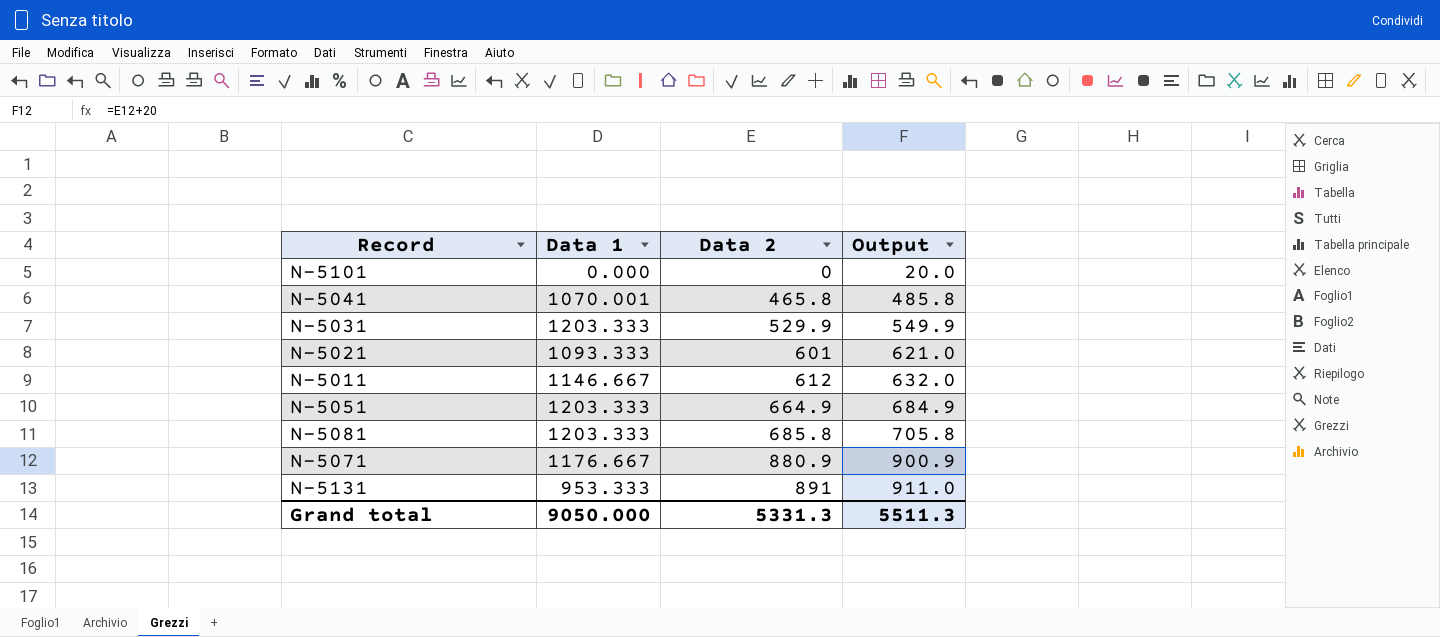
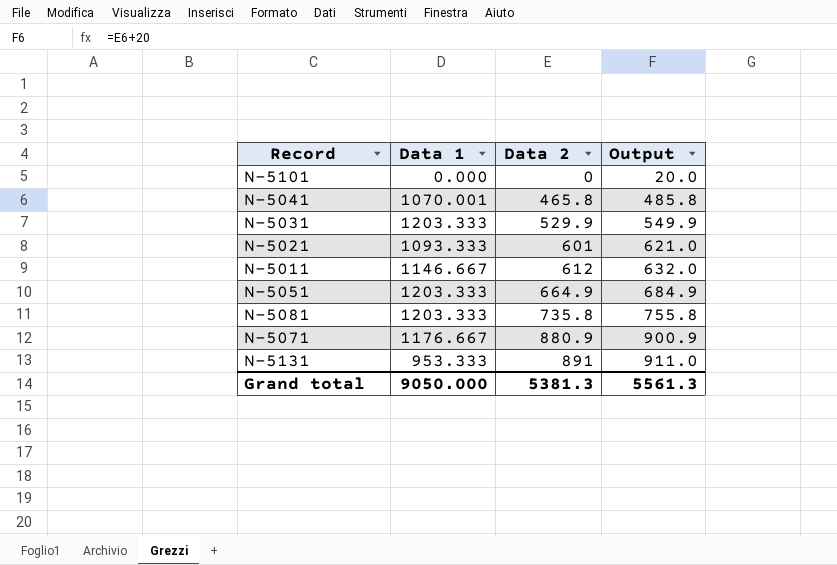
N-5081 | Data 2: 685.8 -> 735.8
N-5081 | Output: 705.8 -> 755.8
Grand total | Data 2: 5331.3 -> 5381.3
Grand total | Output: 5511.3 -> 5561.3

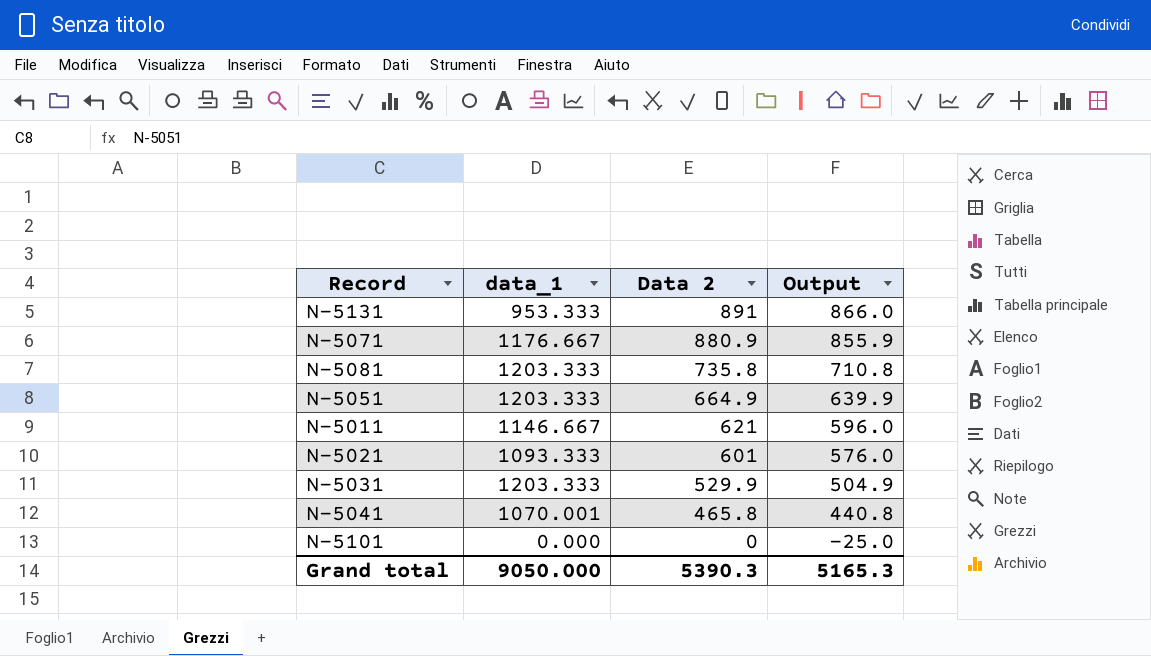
row order: Data 2 ascending -> Data 2 descending
column name: Data 1 -> data_1
column Output | formula: [Data 2] + 20 -> [Data 2] - 25
N-5011 | Data 2: 612 -> 621
Grand total | Data 2: 5381.3 -> 5390.3
Grand total | Output: 5561.3 -> 5165.3

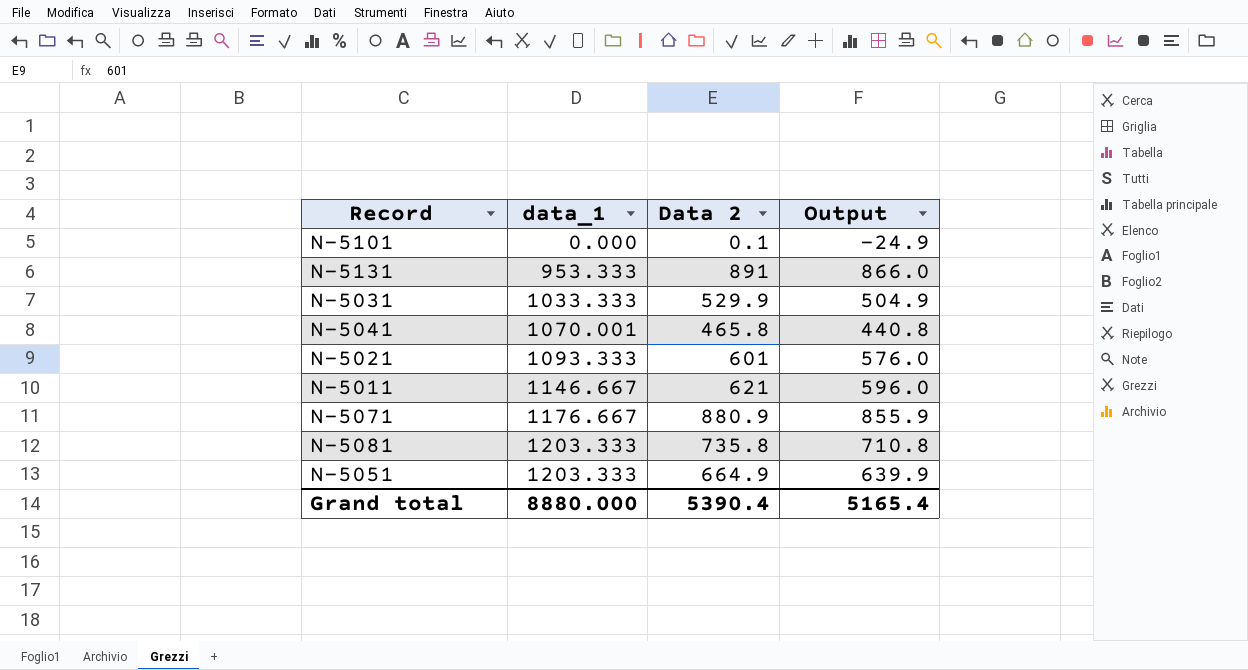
row order: Data 2 descending -> data_1 ascending
N-5101 | Data 2: 0 -> 0.1
N-5101 | Output: -25.0 -> -24.9
N-5031 | data_1: 1203.333 -> 1033.333
Grand total | data_1: 9050.000 -> 8880.000
Grand total | Data 2: 5390.3 -> 5390.4
Grand total | Output: 5165.3 -> 5165.4

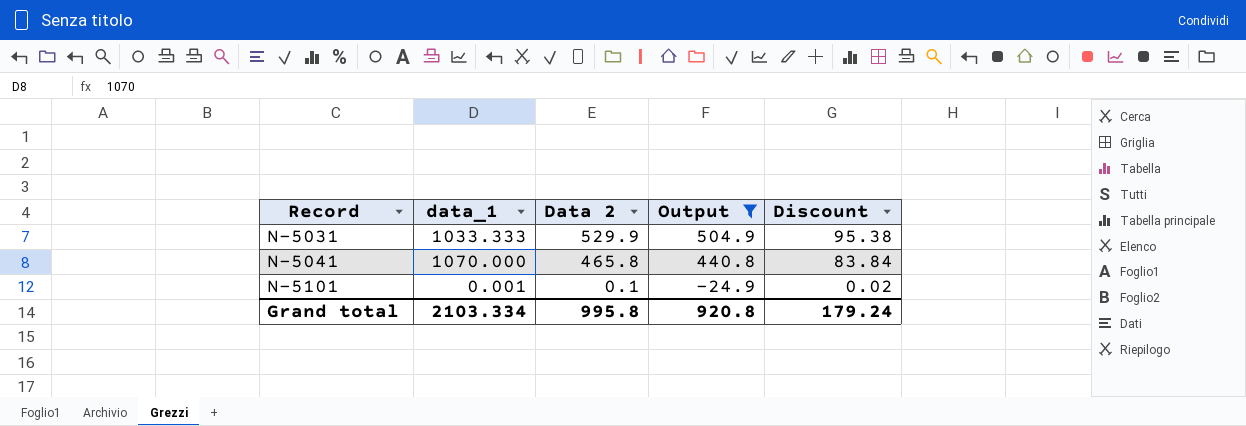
filter: none -> Output <= 504.9
row order: data_1 ascending -> Record ascending
column Discount | formula: none -> [Data 2] * 0.18
N-5041 | data_1: 1070.001 -> 1070.000
N-5101 | data_1: 0.000 -> 0.001
Grand total | data_1: 8880.000 -> 2103.334
Grand total | Data 2: 5390.4 -> 995.8
Grand total | Output: 5165.4 -> 920.8

